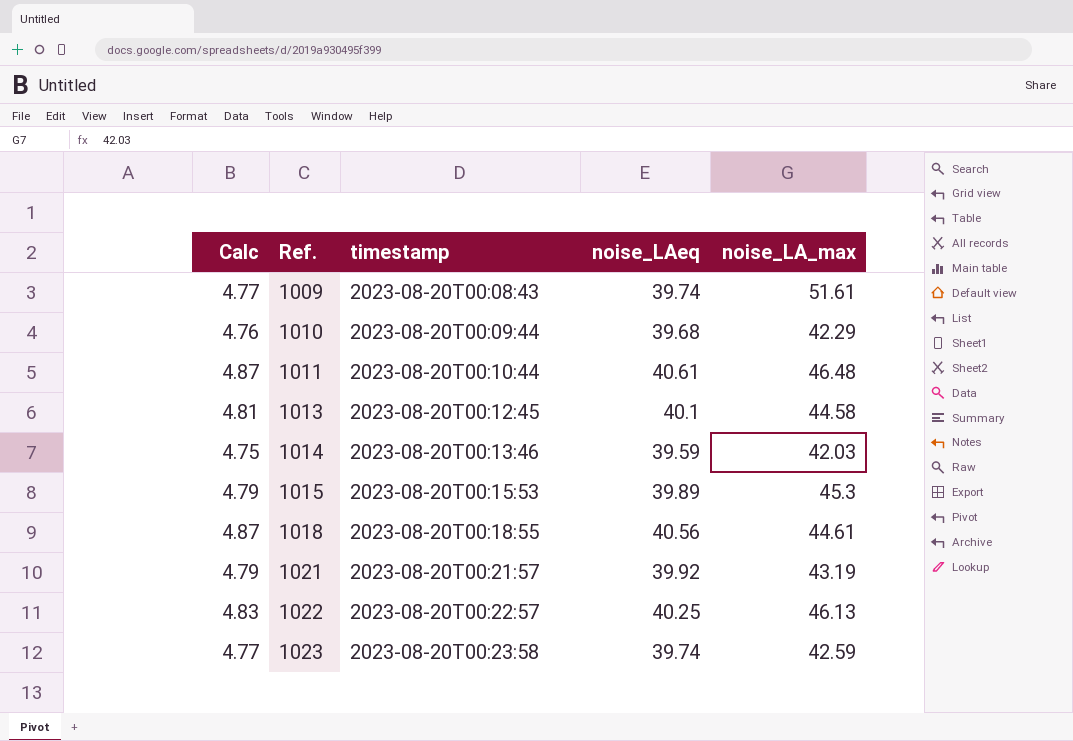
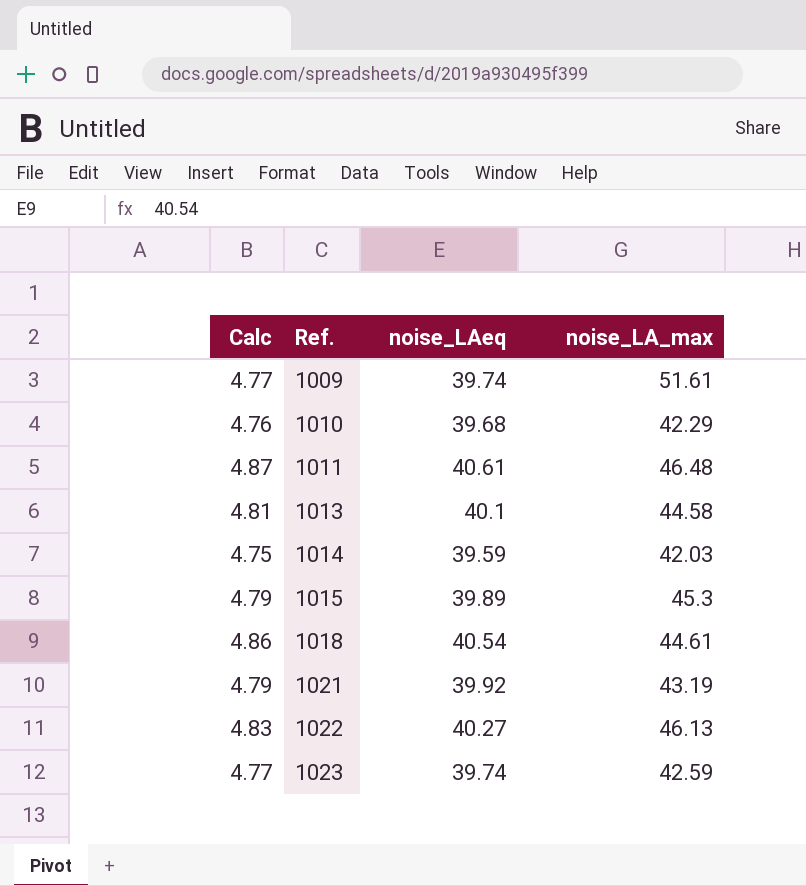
column timestamp | position: 3 -> none
1018 | Calc: 4.87 -> 4.86
1018 | noise_LAeq: 40.56 -> 40.54
1022 | noise_LAeq: 40.25 -> 40.27

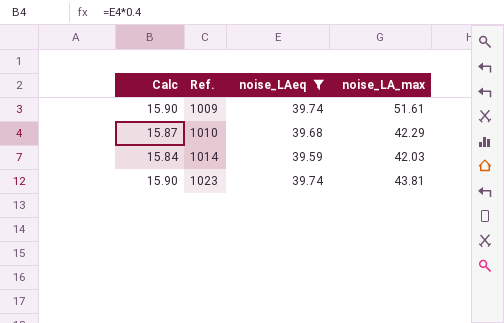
filter: none -> noise_LAeq <= 39.74
column Calc | formula: [noise_LAeq] * 0.12 -> [noise_LAeq] * 0.4
1023 | noise_LA_max: 42.59 -> 43.81

